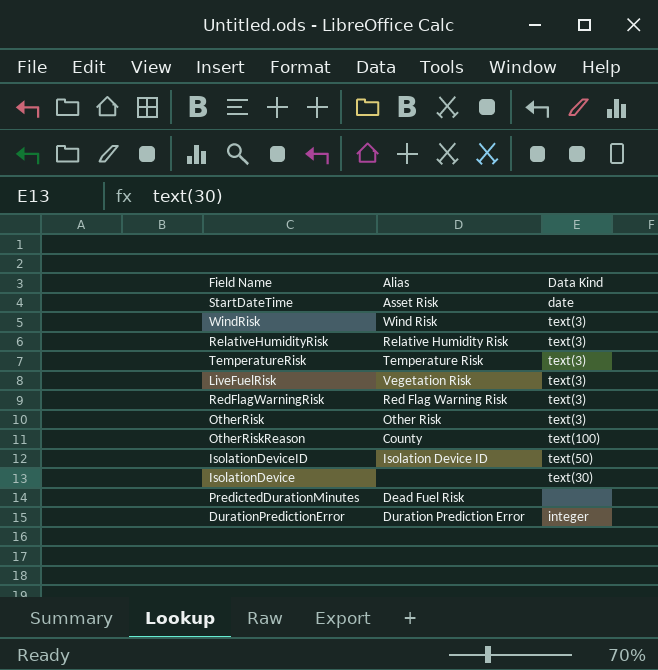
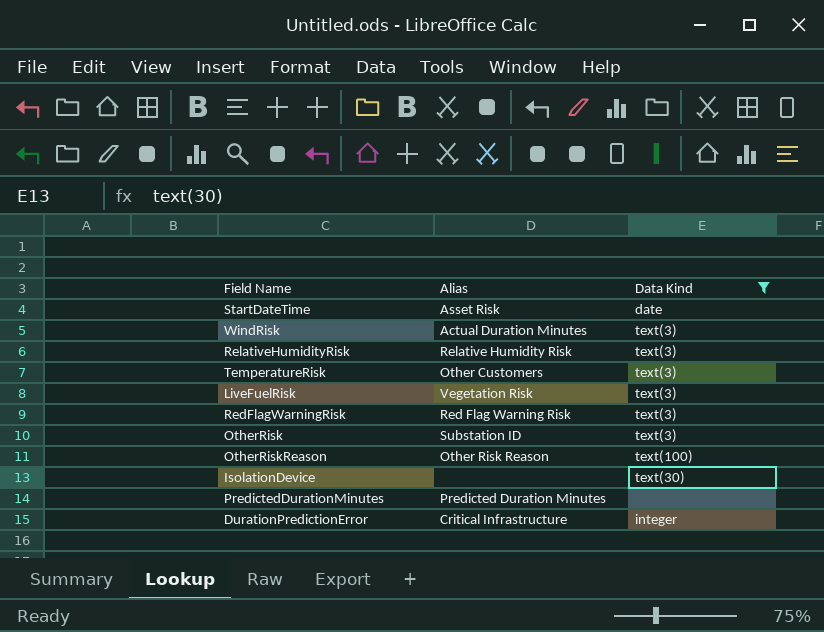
filter: none -> Data Kind != text(50)
WindRisk | Alias: Wind Risk -> Actual Duration Minutes
TemperatureRisk | Alias: Temperature Risk -> Other Customers
OtherRisk | Alias: Other Risk -> Substation ID
OtherRiskReason | Alias: County -> Other Risk Reason
PredictedDurationMinutes | Alias: Dead Fuel Risk -> Predicted Duration Minutes
DurationPredictionError | Alias: Duration Prediction Error -> Critical Infrastructure

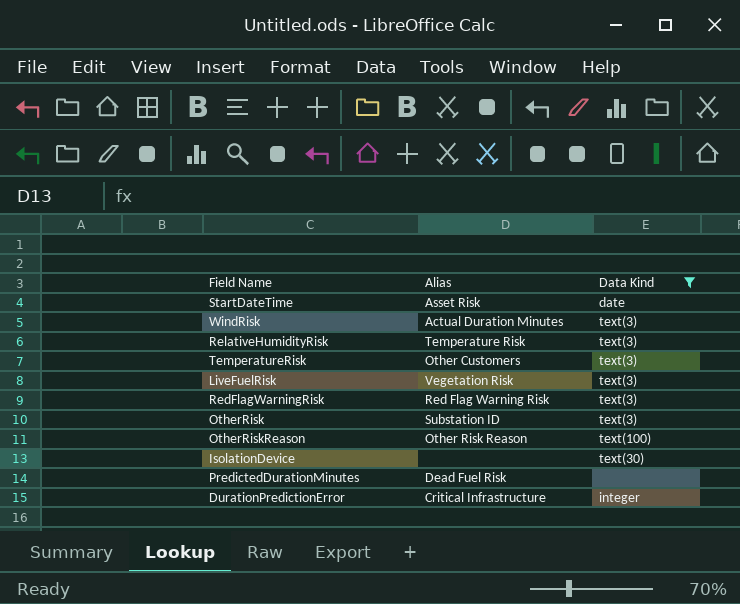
RelativeHumidityRisk | Alias: Relative Humidity Risk -> Temperature Risk
PredictedDurationMinutes | Alias: Predicted Duration Minutes -> Dead Fuel Risk

